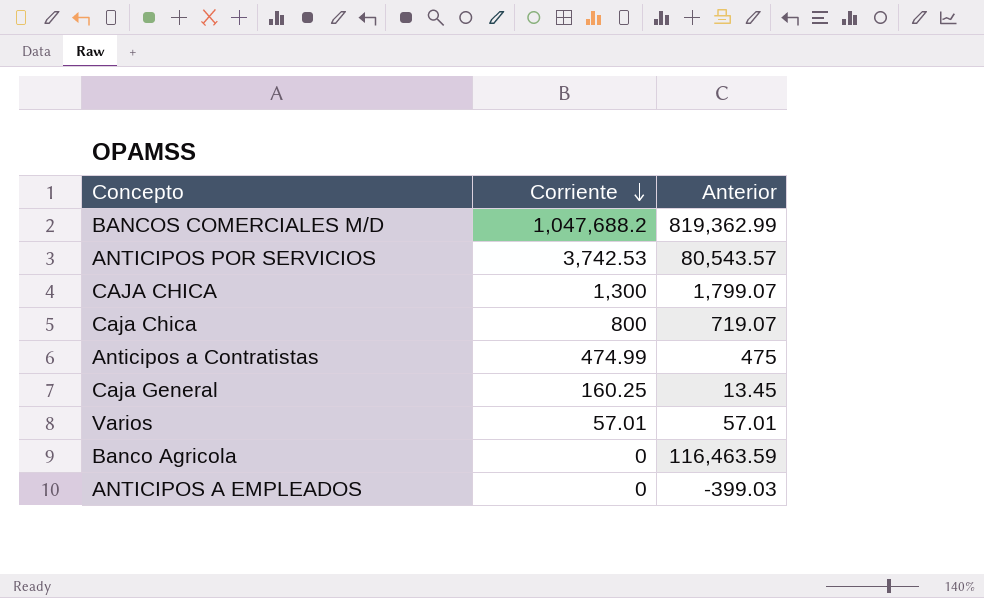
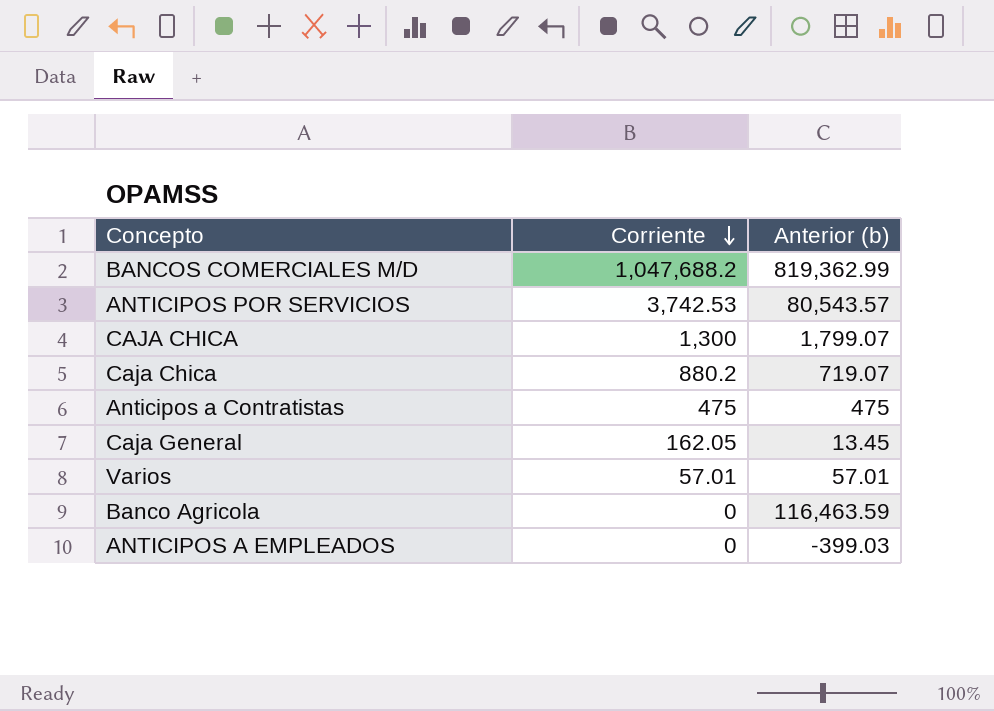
column name: Anterior -> Anterior (b)
Caja Chica | Corriente: 800 -> 880.2
Anticipos a Contratistas | Corriente: 474.99 -> 475
Caja General | Corriente: 160.25 -> 162.05

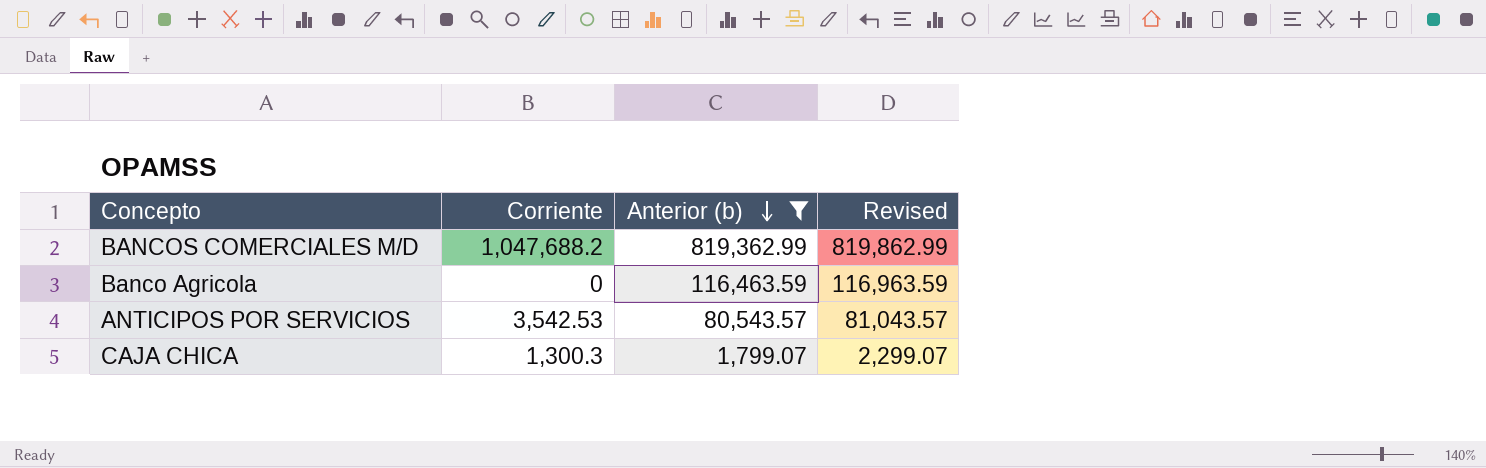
filter: none -> Anterior (b) >= 1,799.07
row order: Corriente descending -> Anterior (b) descending
column Revised | formula: none -> [Anterior (b)] + 500
ANTICIPOS POR SERVICIOS | Corriente: 3,742.53 -> 3,542.53
CAJA CHICA | Corriente: 1,300 -> 1,300.3

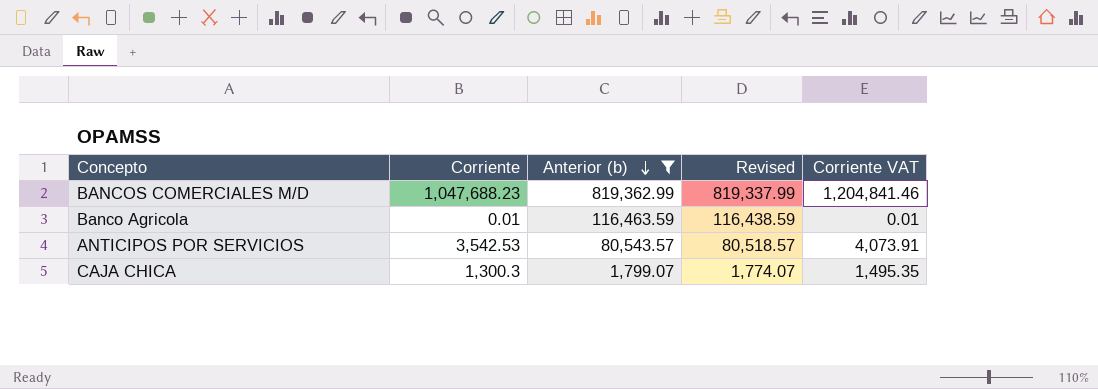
column Revised | formula: [Anterior (b)] + 500 -> [Anterior (b)] - 25
column Corriente VAT | formula: none -> [Corriente] * 1.15
BANCOS COMERCIALES M/D | Corriente: 1,047,688.2 -> 1,047,688.23
Banco Agricola | Corriente: 0 -> 0.01

